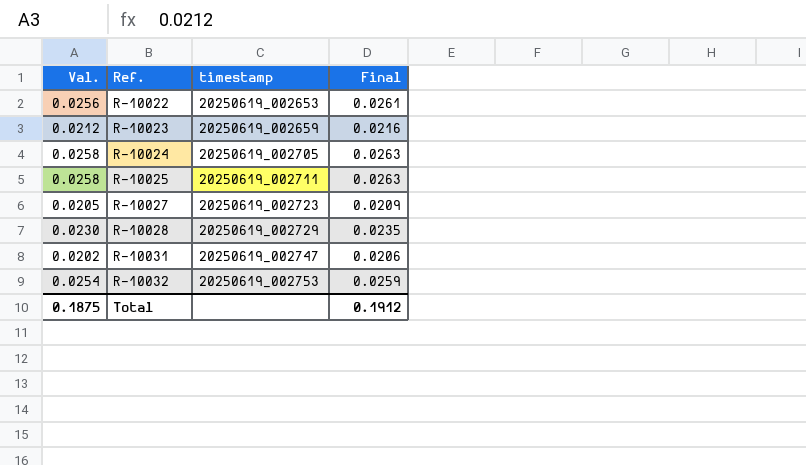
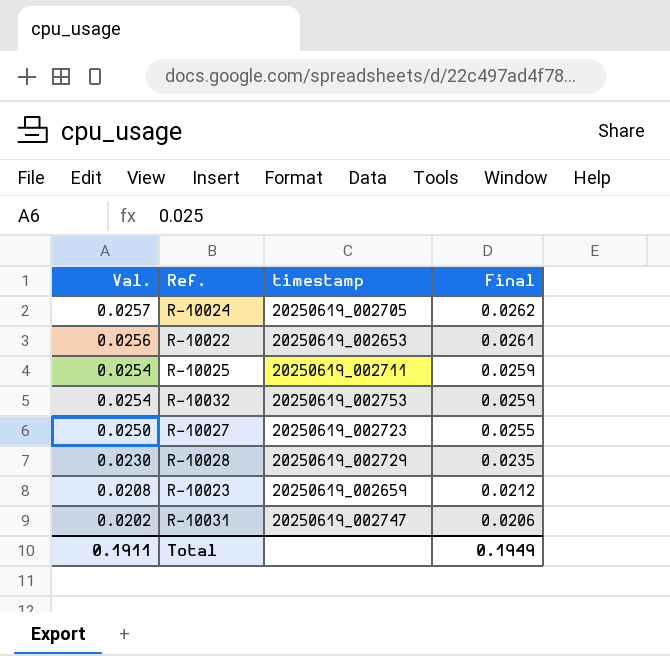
row order: Ref. ascending -> Val. descending
R-10024 | Val.: 0.0258 -> 0.0257
R-10024 | Final: 0.0263 -> 0.0262
R-10025 | Val.: 0.0258 -> 0.0254
R-10025 | Final: 0.0263 -> 0.0259
R-10027 | Val.: 0.0205 -> 0.0250
R-10027 | Final: 0.0209 -> 0.0255
R-10023 | Val.: 0.0212 -> 0.0208
R-10023 | Final: 0.0216 -> 0.0212
Total | Val.: 0.1875 -> 0.1911
Total | Final: 0.1912 -> 0.1949

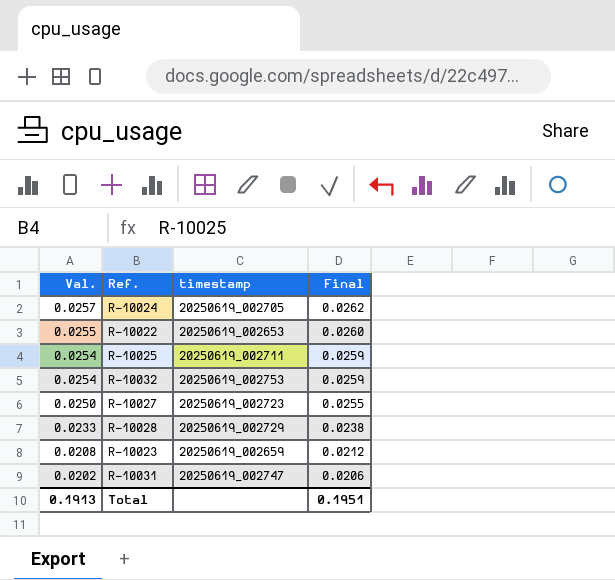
R-10022 | Val.: 0.0256 -> 0.0255
R-10022 | Final: 0.0261 -> 0.0260
R-10028 | Val.: 0.0230 -> 0.0233
R-10028 | Final: 0.0235 -> 0.0238
Total | Val.: 0.1911 -> 0.1913
Total | Final: 0.1949 -> 0.1951

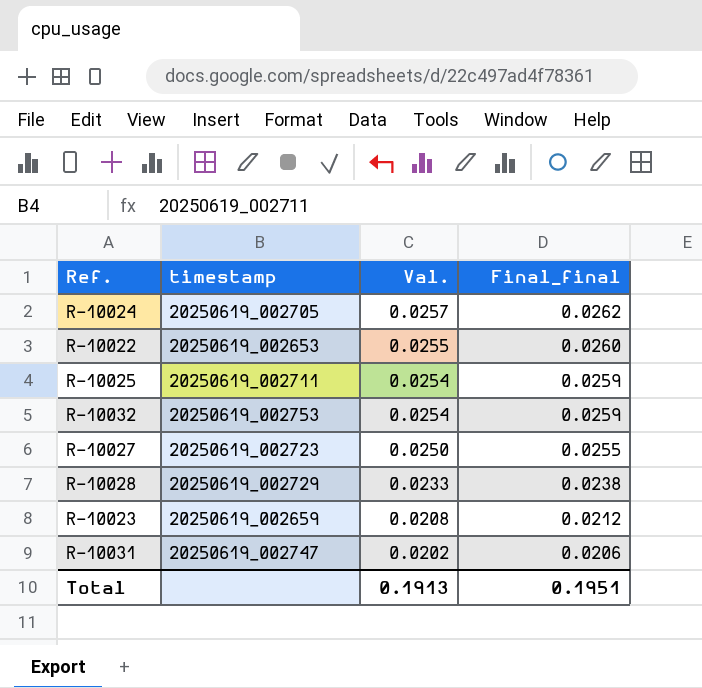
column Val. | position: 1 -> 3
column name: Final -> Final_final

